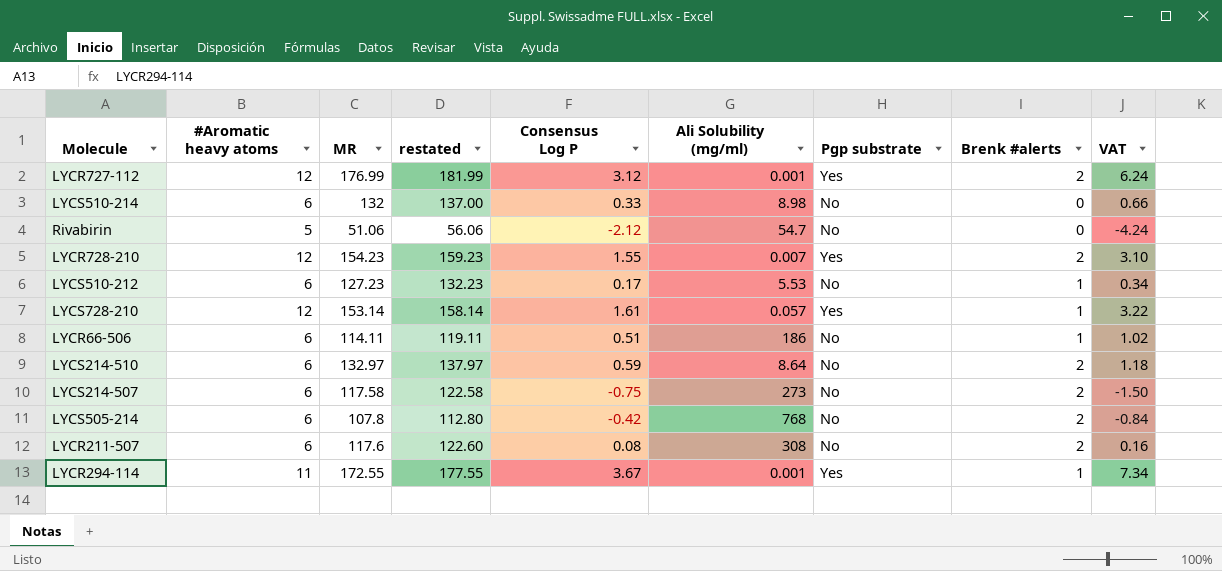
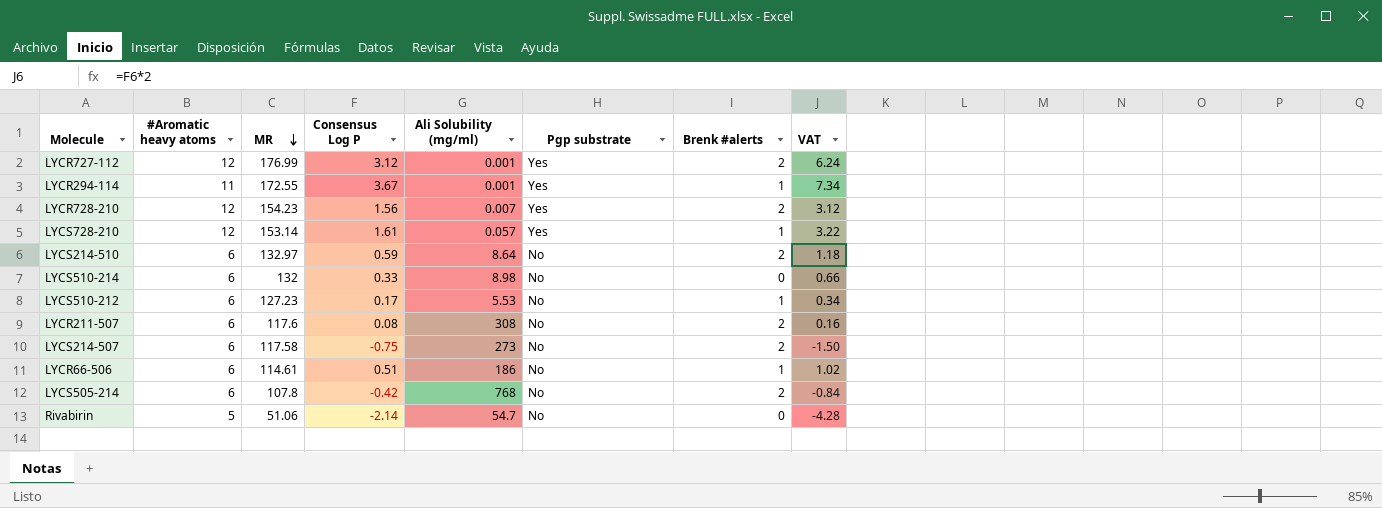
row order: none -> MR descending
column restated | formula: [MR] + 5 -> none
LYCR728-210 | Consensus Log P: 1.55 -> 1.56
LYCR728-210 | VAT: 3.10 -> 3.12
LYCR66-506 | MR: 114.11 -> 114.61
Rivabirin | Consensus Log P: -2.12 -> -2.14
Rivabirin | VAT: -4.24 -> -4.28

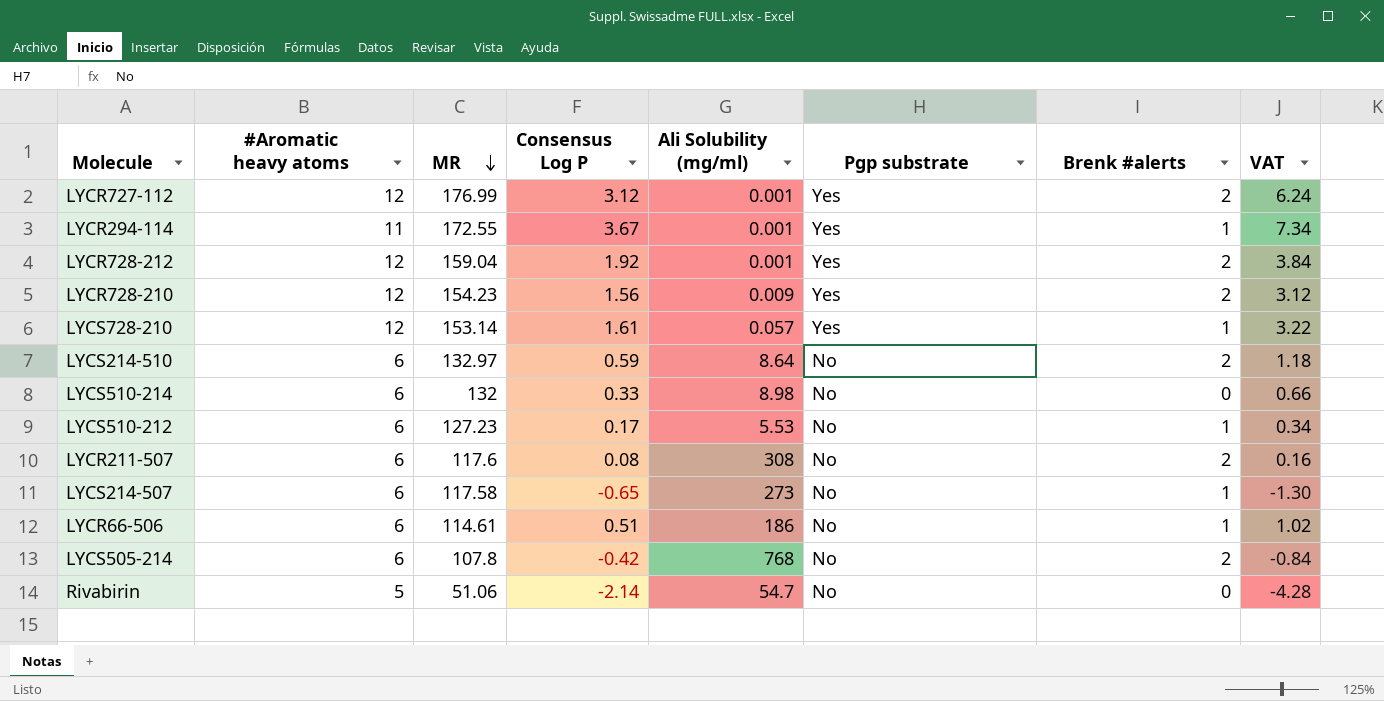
row LYCR728-212: none -> 12 | 159.04 | 1.92 | 0.001 | Yes | 2 | 3.84
LYCR728-210 | Ali Solubility (mg/ml): 0.007 -> 0.009
LYCS214-507 | Consensus Log P: -0.75 -> -0.65
LYCS214-507 | Brenk #alerts: 2 -> 1
LYCS214-507 | VAT: -1.50 -> -1.30

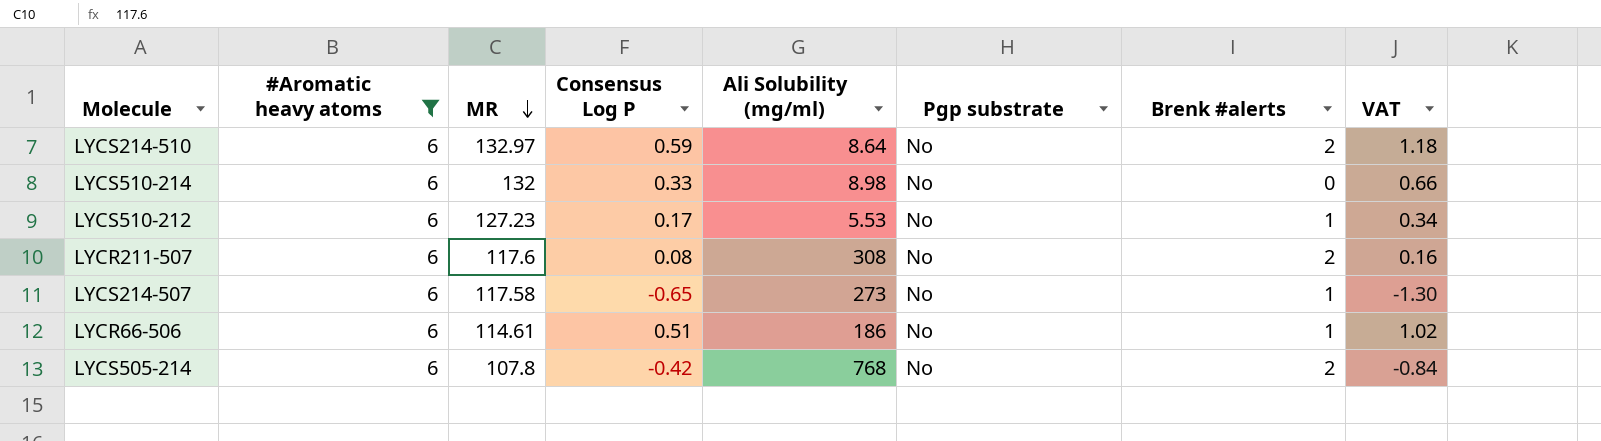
filter: none -> #Aromatic heavy atoms = 6

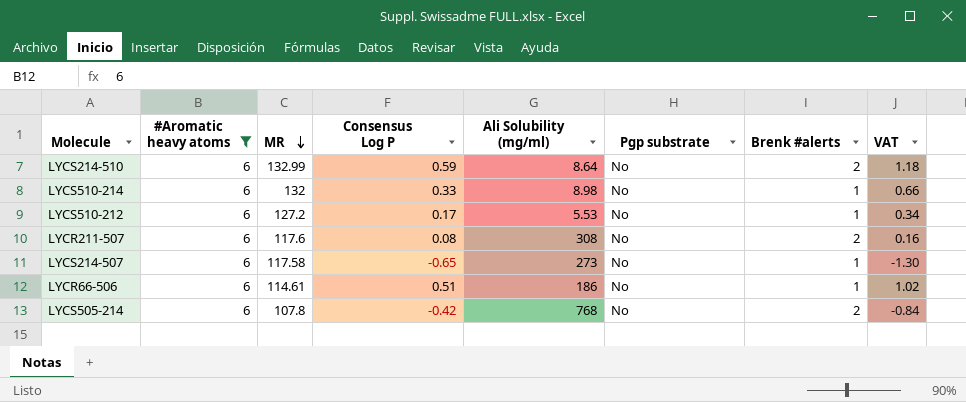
LYCS214-510 | MR: 132.97 -> 132.99
LYCS510-214 | Brenk #alerts: 0 -> 1
LYCS510-212 | MR: 127.23 -> 127.2

